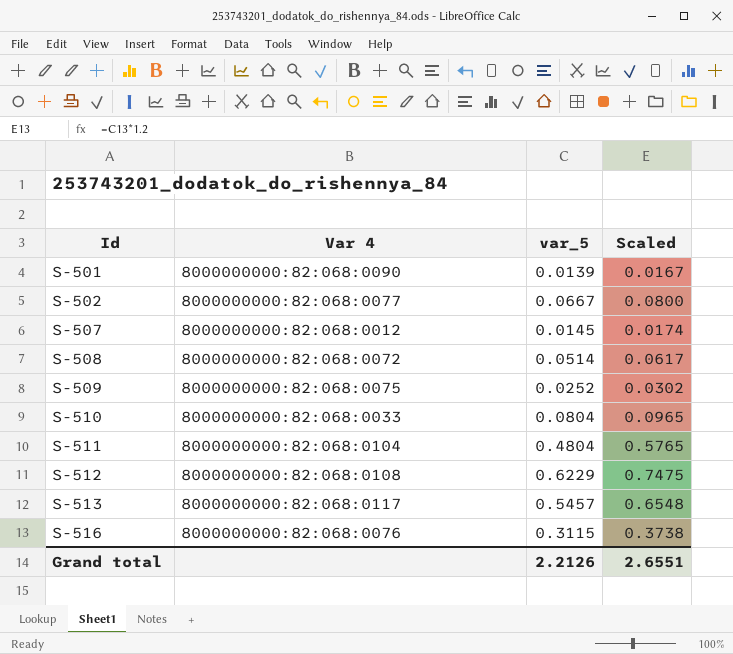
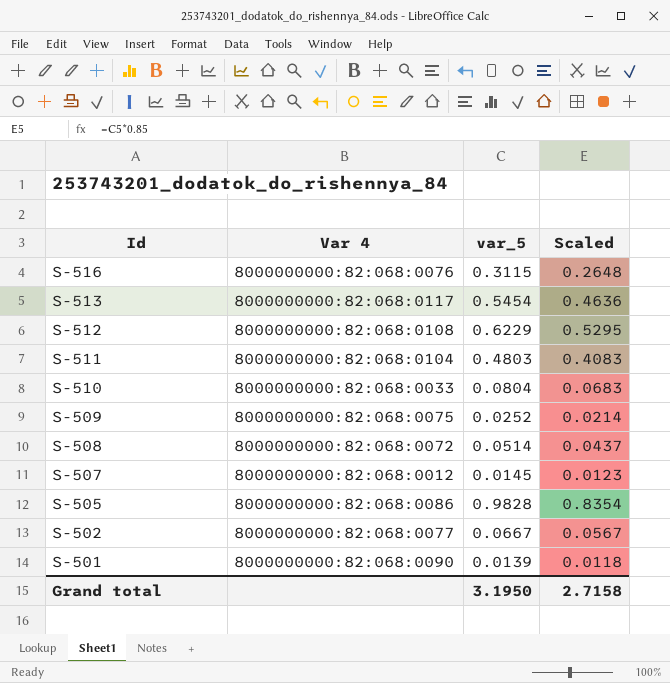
row order: Id ascending -> Id descending
column Scaled | formula: [var_5] * 1.2 -> [var_5] * 0.85
S-513 | var_5: 0.5457 -> 0.5454
S-511 | var_5: 0.4804 -> 0.4803
row S-505: none -> 8000000000:82:068:0086 | 0.9828 | 0.8354
Grand total | var_5: 2.2126 -> 3.1950
Grand total | Scaled: 2.6551 -> 2.7158

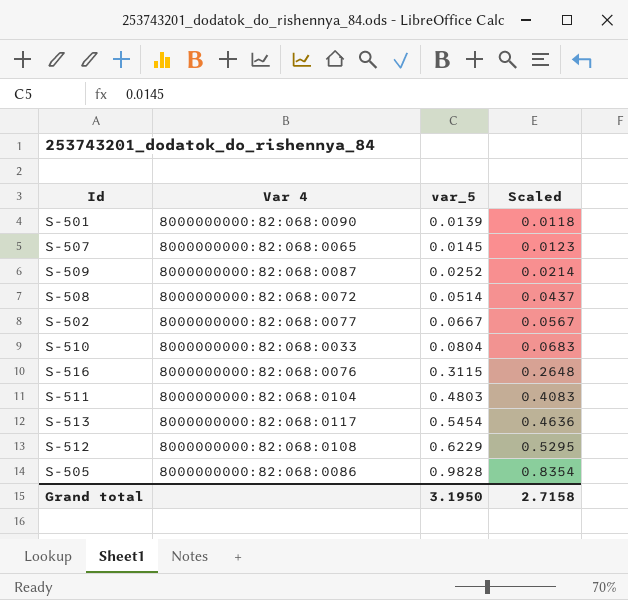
row order: Id descending -> var_5 ascending
S-507 | Var 4: 8000000000:82:068:0012 -> 8000000000:82:068:0065
S-509 | Var 4: 8000000000:82:068:0075 -> 8000000000:82:068:0087

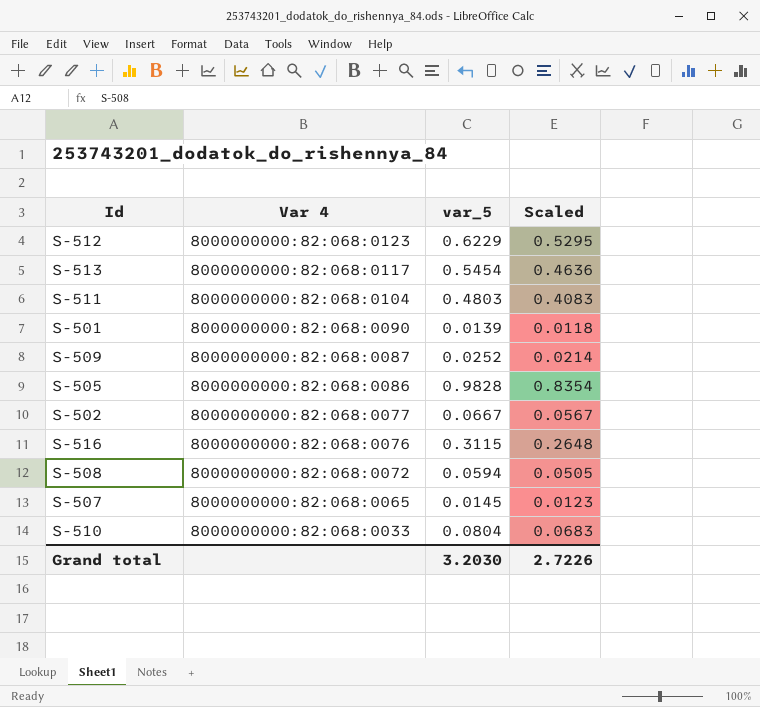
row order: var_5 ascending -> Var 4 descending
S-512 | Var 4: 8000000000:82:068:0108 -> 8000000000:82:068:0123
S-508 | var_5: 0.0514 -> 0.0594
S-508 | Scaled: 0.0437 -> 0.0505
Grand total | var_5: 3.1950 -> 3.2030
Grand total | Scaled: 2.7158 -> 2.7226

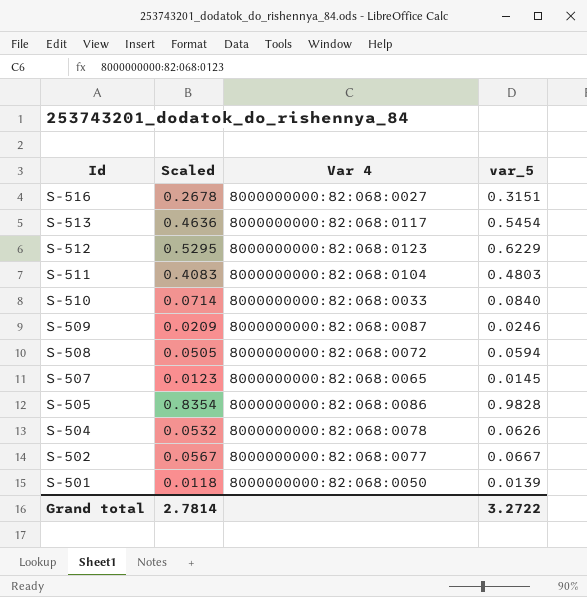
row order: Var 4 descending -> Id descending
column Scaled | position: 4 -> 2
S-516 | Scaled: 0.2648 -> 0.2678
S-516 | Var 4: 8000000000:82:068:0076 -> 8000000000:82:068:0027
S-516 | var_5: 0.3115 -> 0.3151
S-510 | Scaled: 0.0683 -> 0.0714
S-510 | var_5: 0.0804 -> 0.0840
S-509 | Scaled: 0.0214 -> 0.0209
S-509 | var_5: 0.0252 -> 0.0246
row S-504: none -> 0.0532 | 8000000000:82:068:0078 | 0.0626
S-501 | Var 4: 8000000000:82:068:0090 -> 8000000000:82:068:0050
Grand total | Scaled: 2.7226 -> 2.7814
Grand total | var_5: 3.2030 -> 3.2722

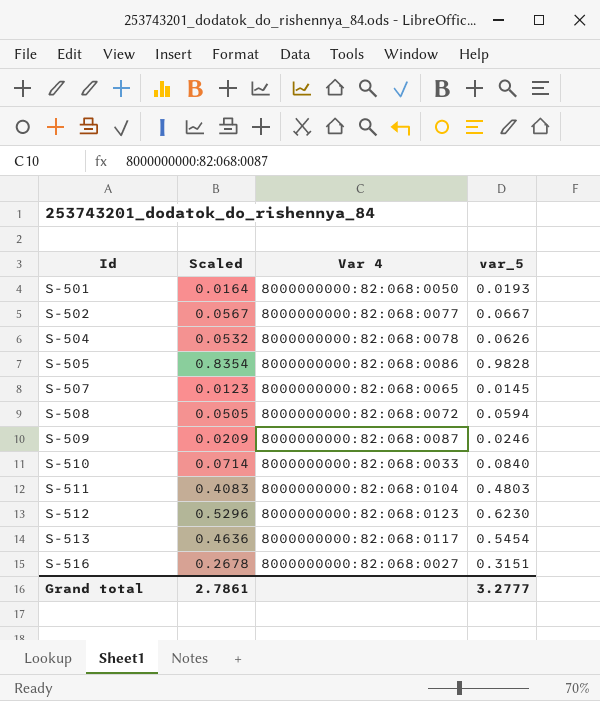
row order: Id descending -> Id ascending
S-501 | Scaled: 0.0118 -> 0.0164
S-501 | var_5: 0.0139 -> 0.0193
S-512 | Scaled: 0.5295 -> 0.5296
S-512 | var_5: 0.6229 -> 0.6230
Grand total | Scaled: 2.7814 -> 2.7861
Grand total | var_5: 3.2722 -> 3.2777

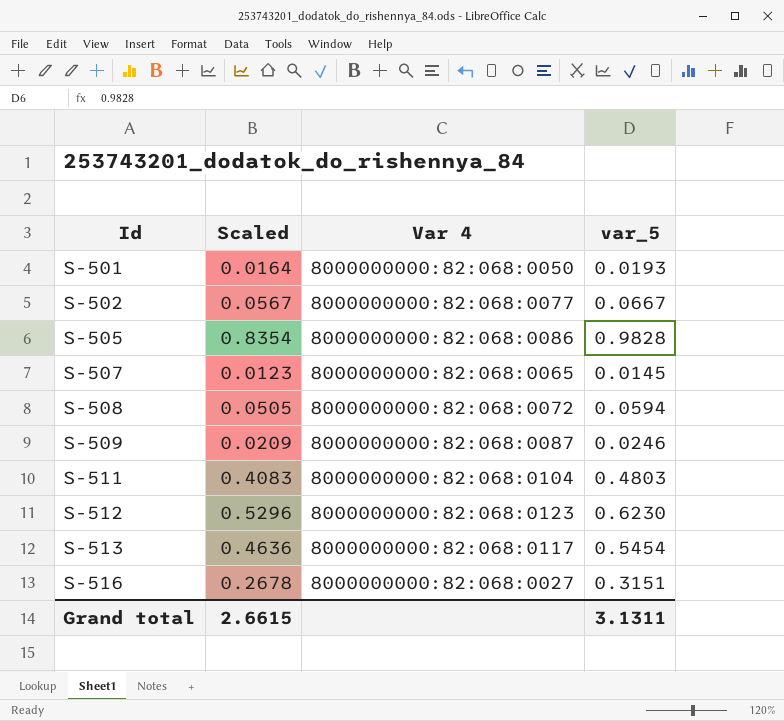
row S-504: 0.0532 | 8000000000:82:068:0078 | 0.0626 -> none
row S-510: 0.0714 | 8000000000:82:068:0033 | 0.0840 -> none
Grand total | Scaled: 2.7861 -> 2.6615
Grand total | var_5: 3.2777 -> 3.1311

